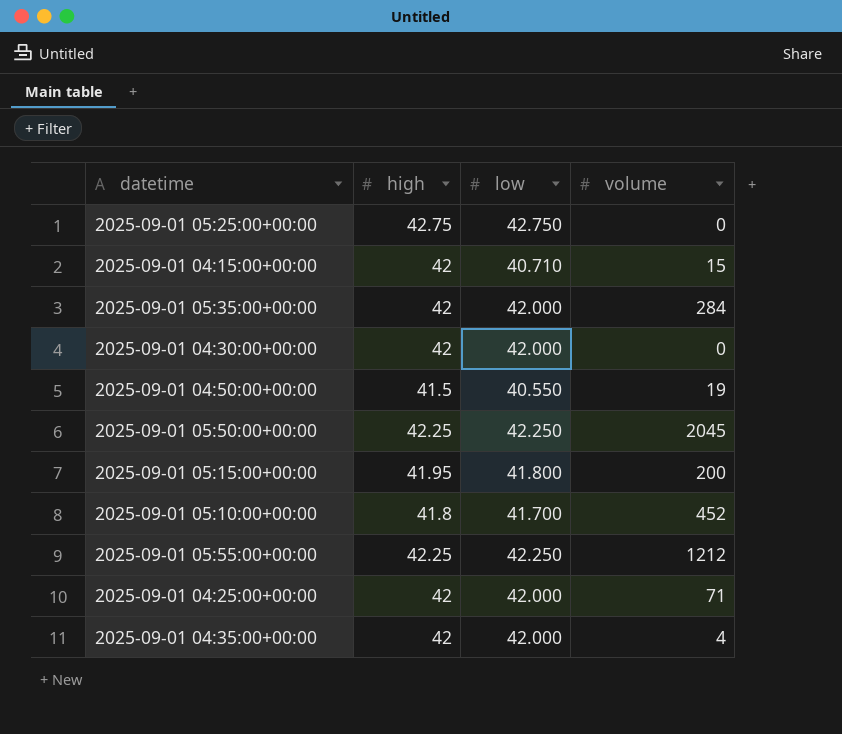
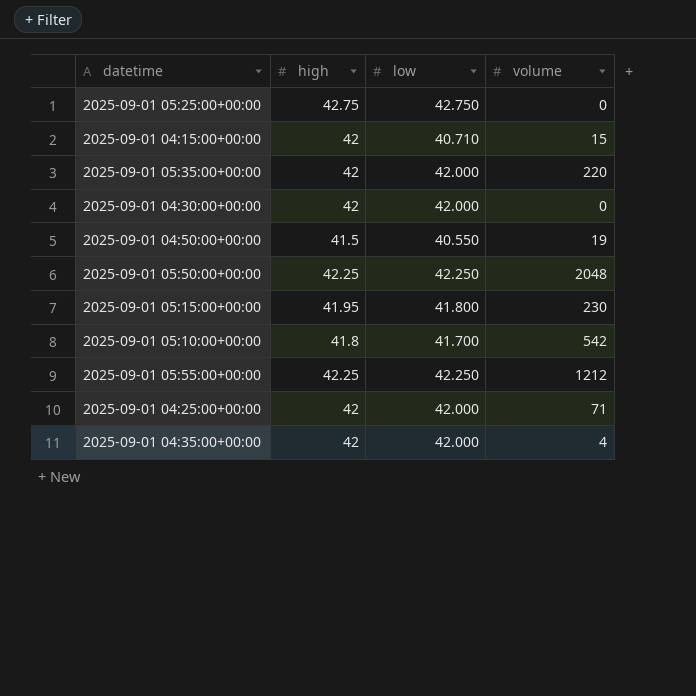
2025-09-01 05:35:00+00:00 | volume: 284 -> 220
2025-09-01 05:50:00+00:00 | volume: 2045 -> 2048
2025-09-01 05:15:00+00:00 | volume: 200 -> 230
2025-09-01 05:10:00+00:00 | volume: 452 -> 542

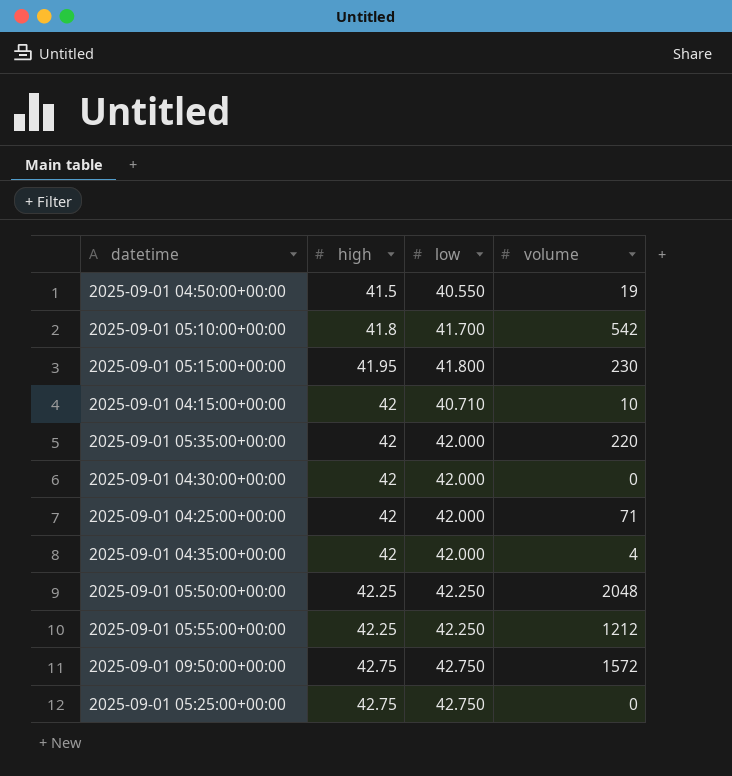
row order: none -> high ascending
2025-09-01 04:15:00+00:00 | volume: 15 -> 10
row 2025-09-01 09:50:00+00:00: none -> 42.75 | 42.750 | 1572

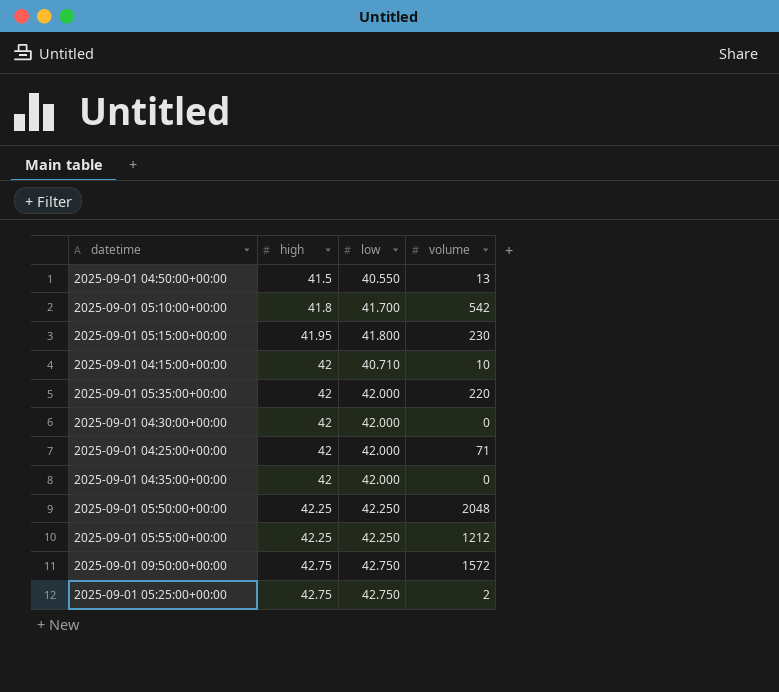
2025-09-01 04:50:00+00:00 | volume: 19 -> 13
2025-09-01 04:35:00+00:00 | volume: 4 -> 0
2025-09-01 05:25:00+00:00 | volume: 0 -> 2

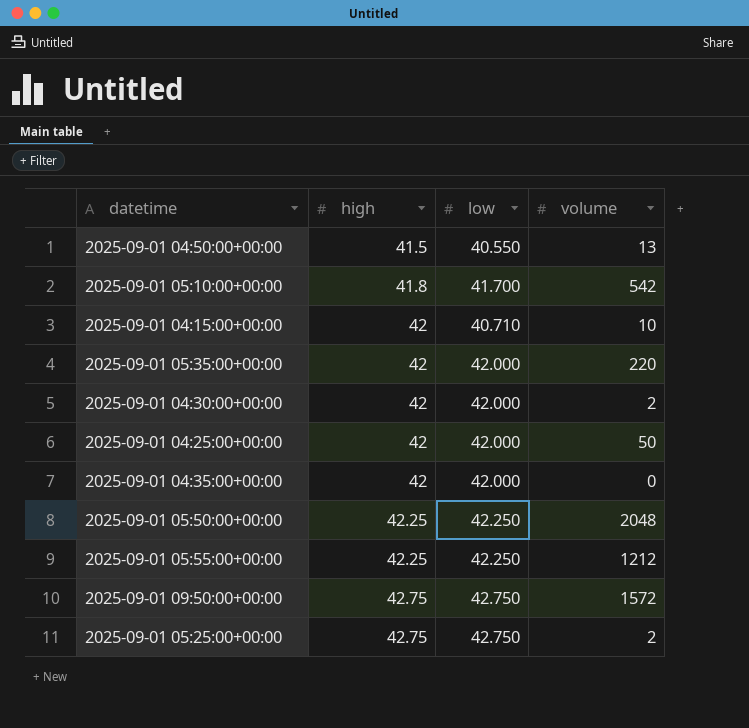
row 2025-09-01 05:15:00+00:00: 41.95 | 41.800 | 230 -> none
2025-09-01 04:30:00+00:00 | volume: 0 -> 2
2025-09-01 04:25:00+00:00 | volume: 71 -> 50

